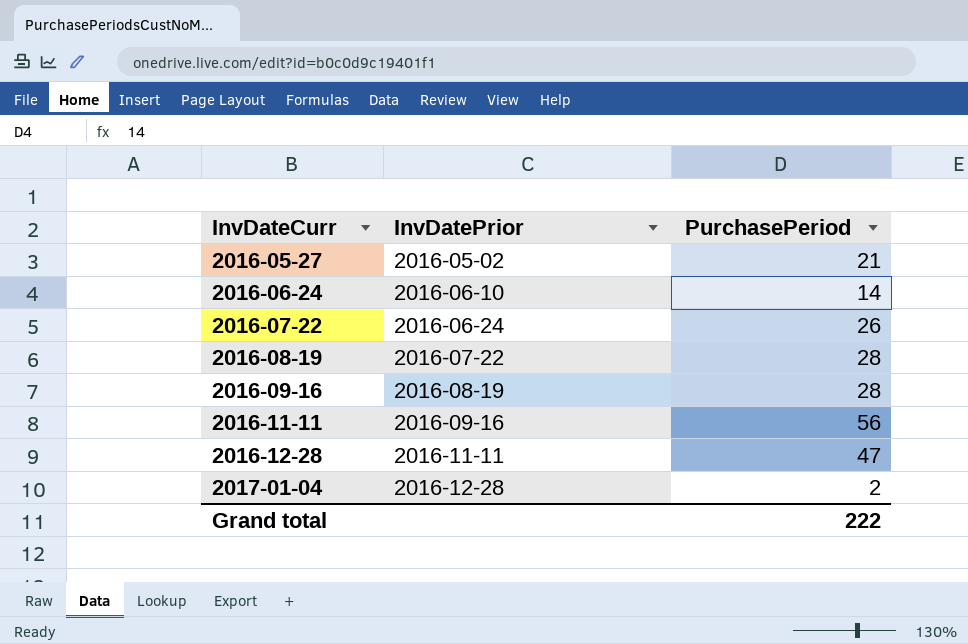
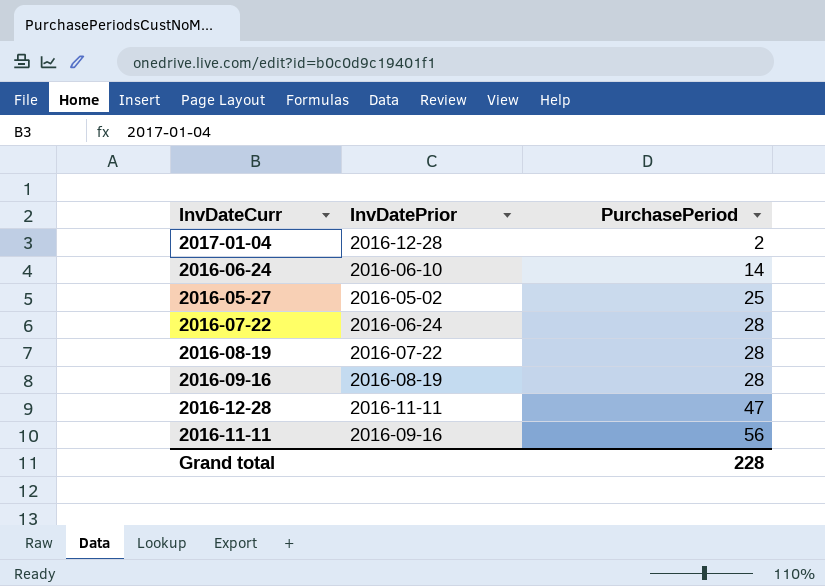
row order: InvDateCurr ascending -> PurchasePeriod ascending
2016-05-27 | PurchasePeriod: 21 -> 25
2016-07-22 | PurchasePeriod: 26 -> 28
Grand total | PurchasePeriod: 222 -> 228

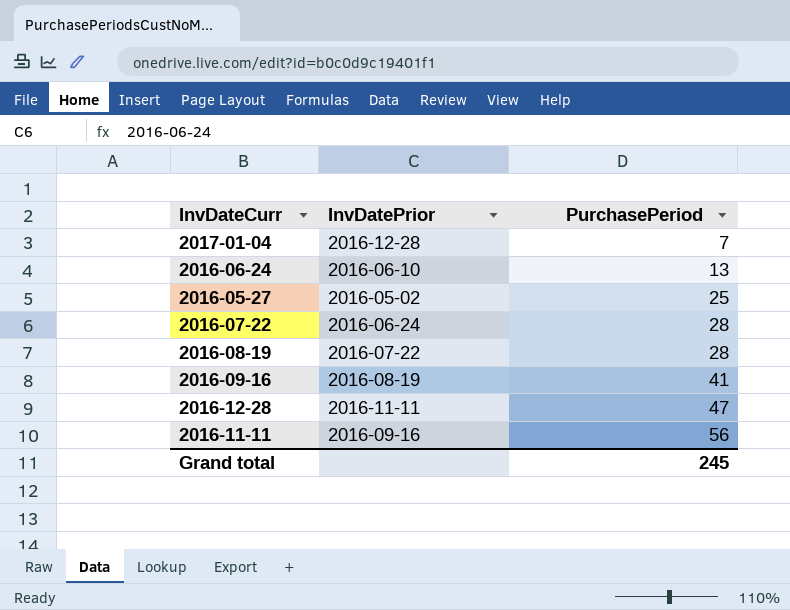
2017-01-04 | PurchasePeriod: 2 -> 7
2016-06-24 | PurchasePeriod: 14 -> 13
2016-09-16 | PurchasePeriod: 28 -> 41
Grand total | PurchasePeriod: 228 -> 245

